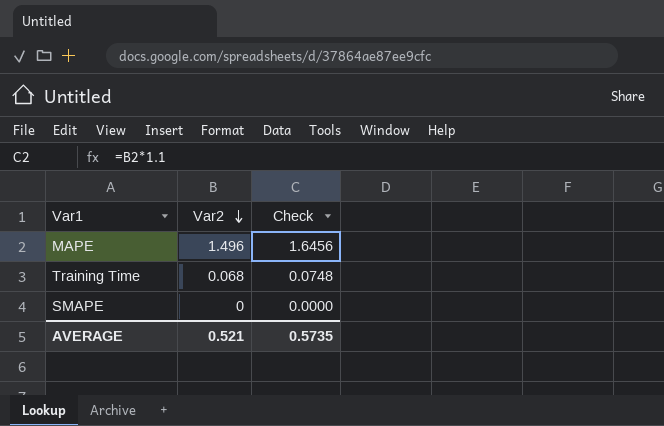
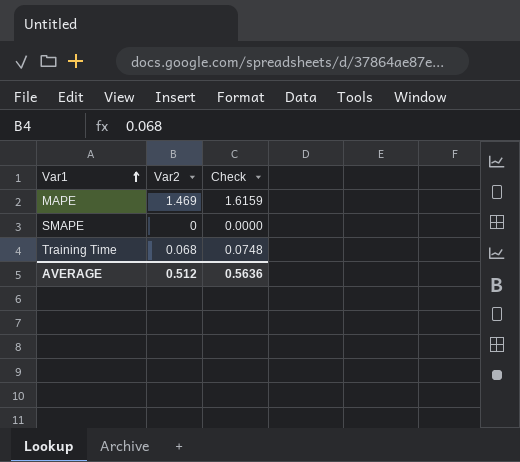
row order: Var2 descending -> Var1 ascending
MAPE | Var2: 1.496 -> 1.469
MAPE | Check: 1.6456 -> 1.6159
AVERAGE | Var2: 0.521 -> 0.512
AVERAGE | Check: 0.5735 -> 0.5636

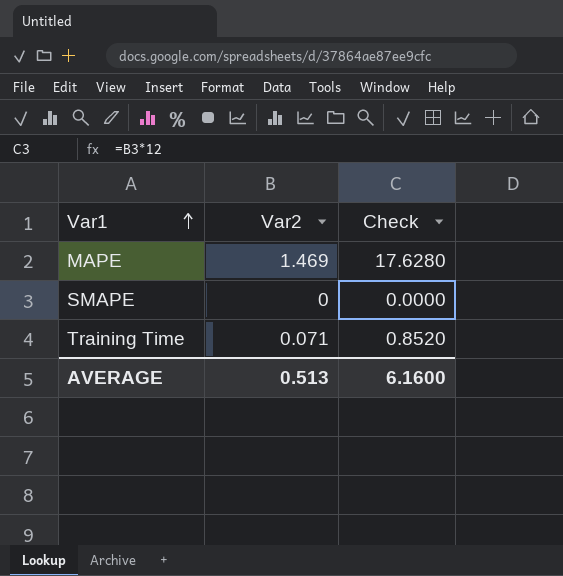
column Check | formula: [Var2] * 1.1 -> [Var2] * 12
Training Time | Var2: 0.068 -> 0.071
AVERAGE | Var2: 0.512 -> 0.513
AVERAGE | Check: 0.5636 -> 6.1600

